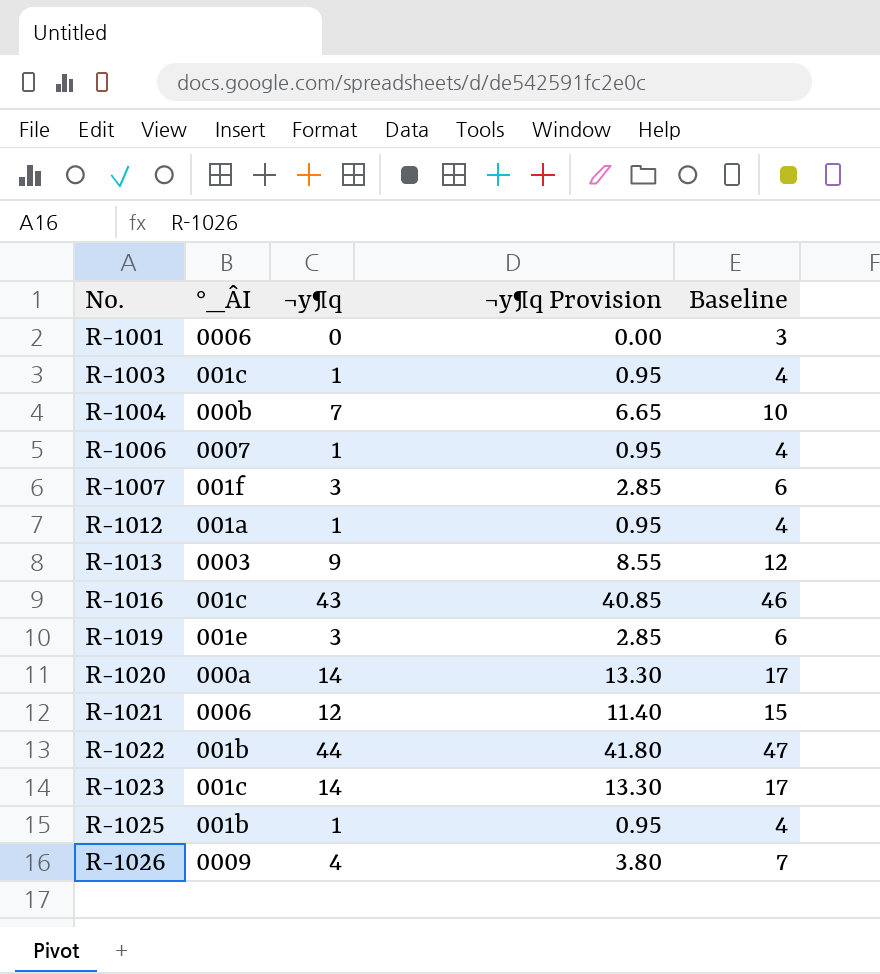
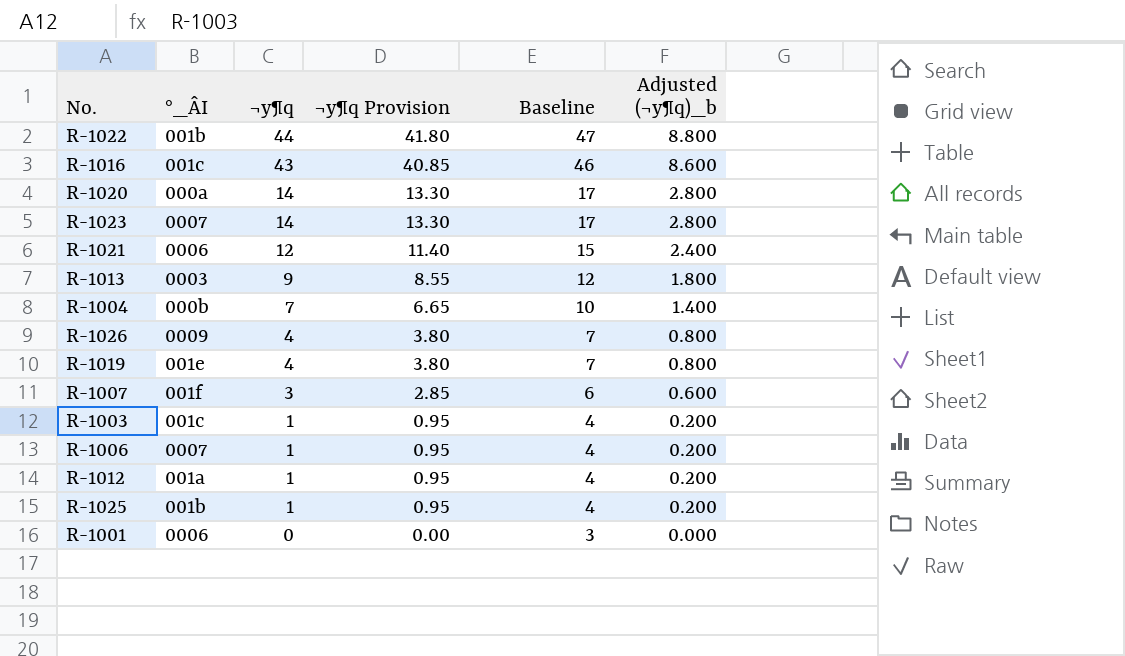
row order: No. ascending -> ¬y¶q descending
column Adjusted (¬y¶q)_b | formula: none -> [¬y¶q] * 0.2
R-1023 | °_ÂI: 001c -> 0007
R-1019 | ¬y¶q: 3 -> 4
R-1019 | ¬y¶q Provision: 2.85 -> 3.80
R-1019 | Baseline: 6 -> 7

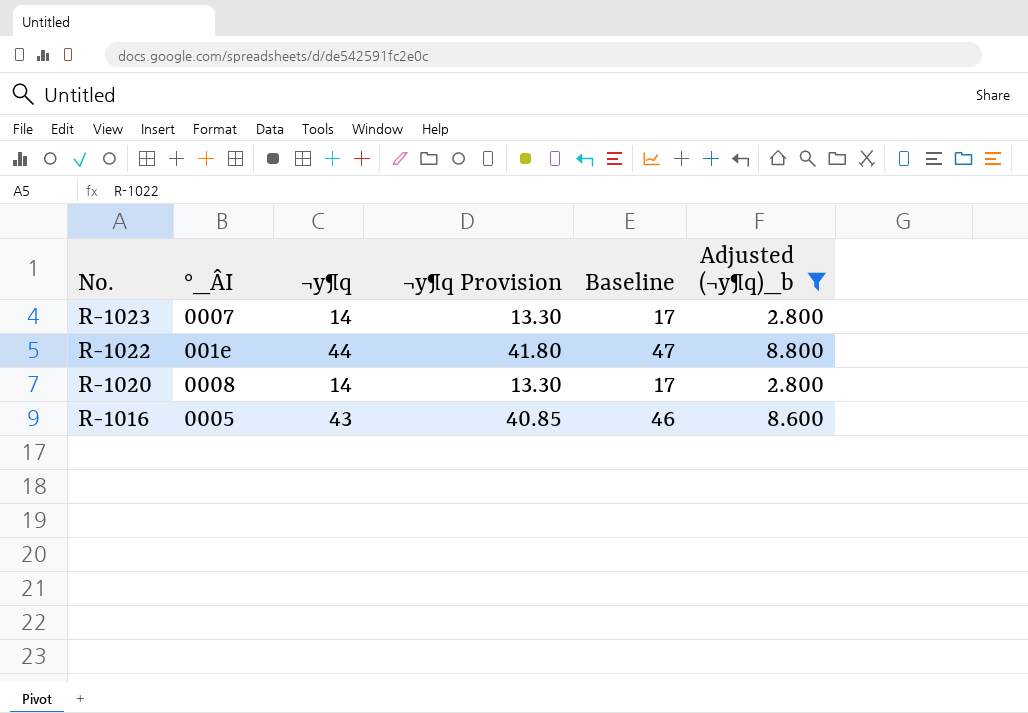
filter: none -> Adjusted (¬y¶q)_b >= 2.800
row order: ¬y¶q descending -> No. descending
R-1022 | °_ÂI: 001b -> 001e
R-1020 | °_ÂI: 000a -> 0008
R-1016 | °_ÂI: 001c -> 0005

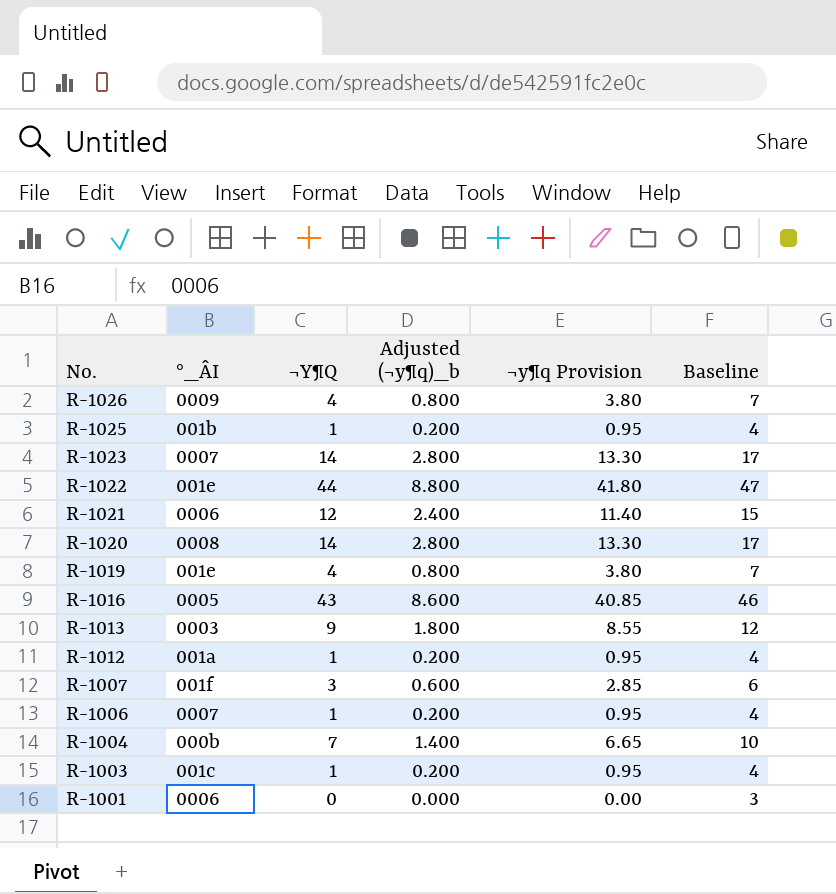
filter: Adjusted (¬y¶q)_b >= 2.800 -> none
column name: ¬y¶q -> ¬Y¶Q
column Adjusted (¬y¶q)_b | position: 6 -> 4

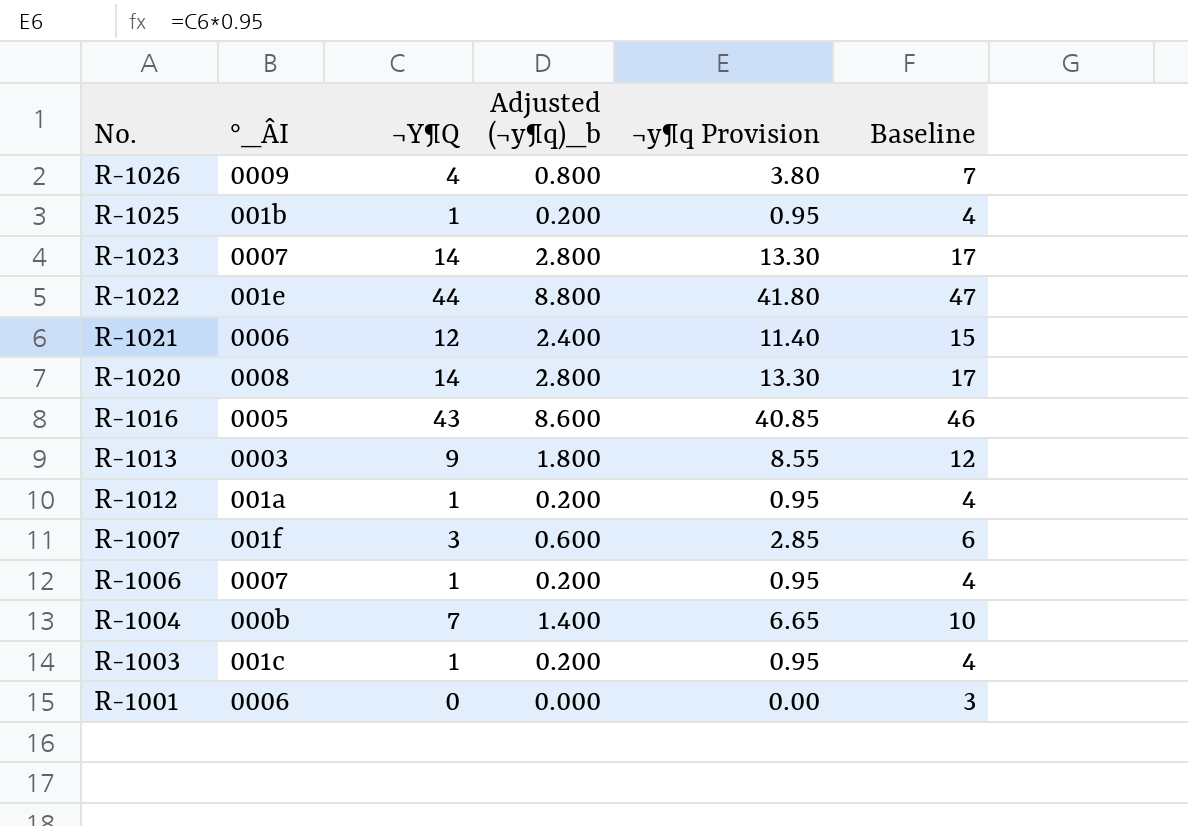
row R-1019: 001e | 4 | 0.800 | 3.80 | 7 -> none

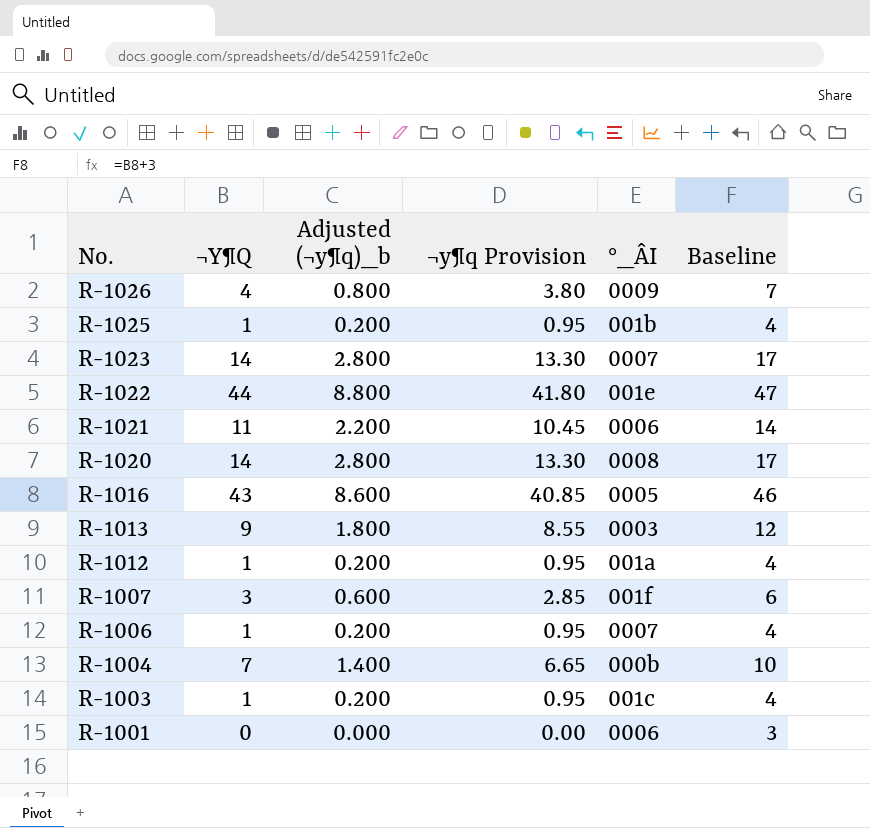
column °_ÂI | position: 2 -> 5
R-1021 | ¬Y¶Q: 12 -> 11
R-1021 | Adjusted (¬y¶q)_b: 2.400 -> 2.200
R-1021 | ¬y¶q Provision: 11.40 -> 10.45
R-1021 | Baseline: 15 -> 14

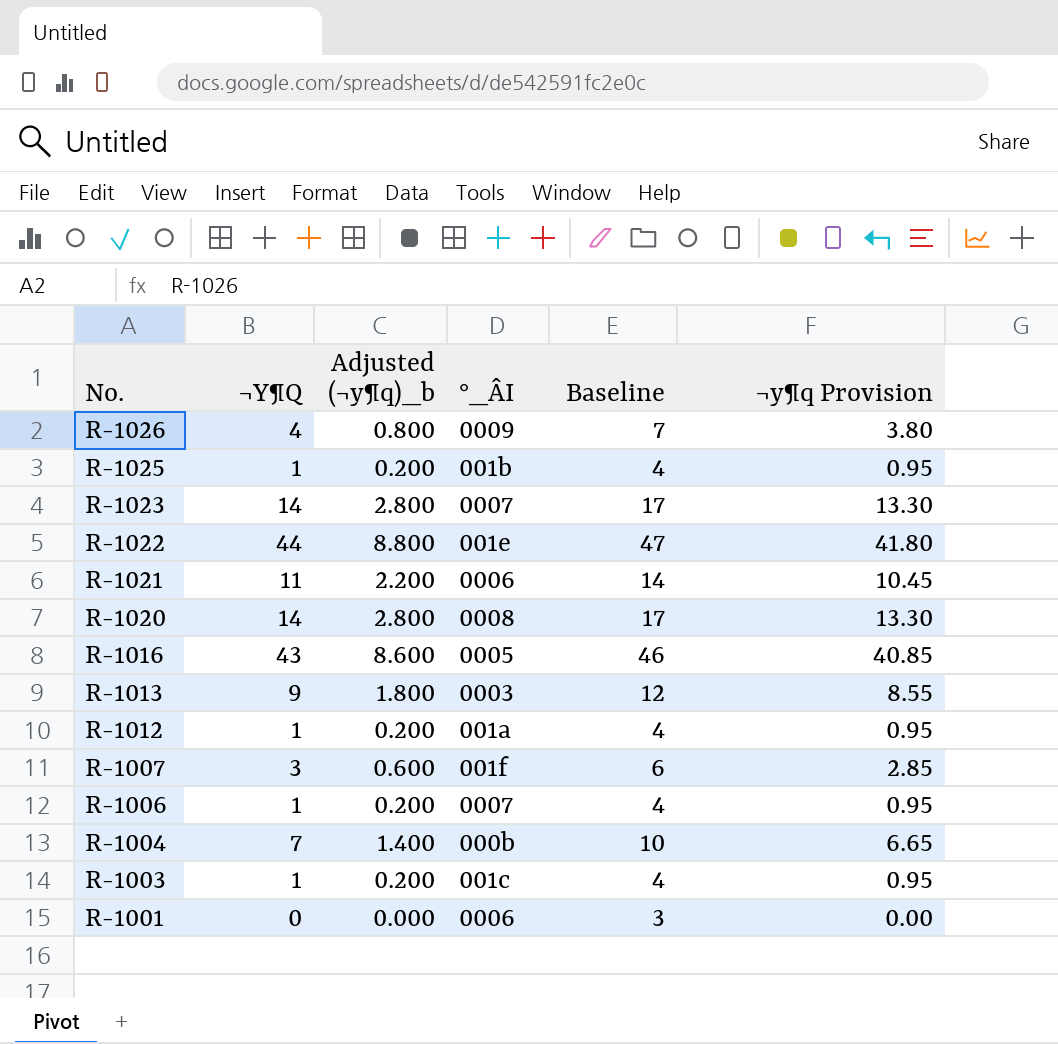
column ¬y¶q Provision | position: 4 -> 6

